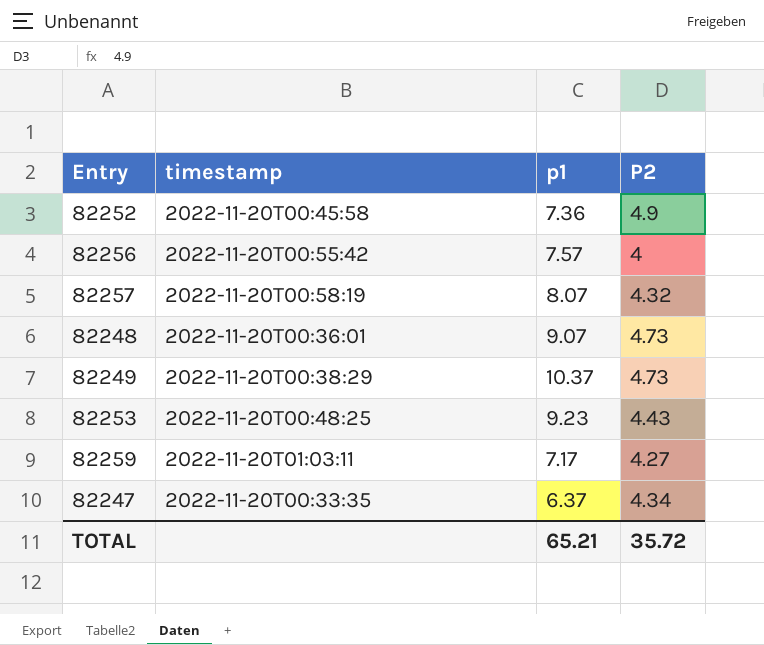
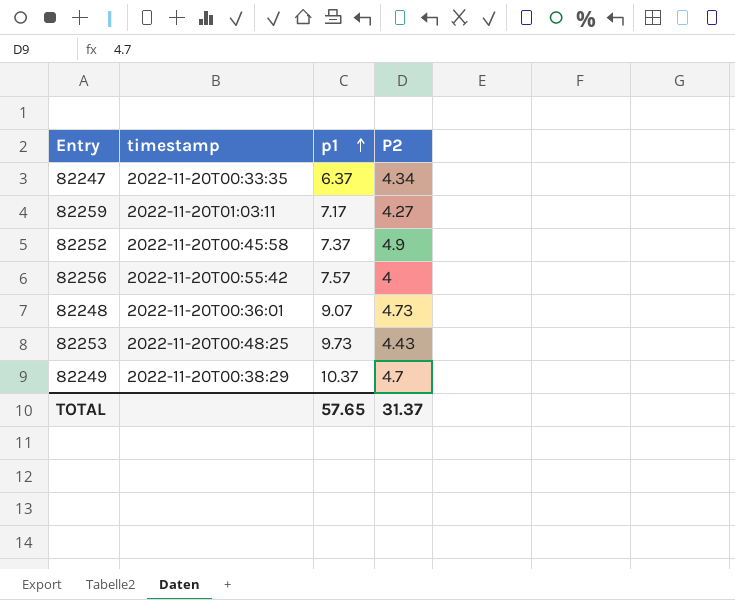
row order: none -> p1 ascending
row 82257: 2022-11-20T00:58:19 | 8.07 | 4.32 -> none
82252 | p1: 7.36 -> 7.37
82253 | p1: 9.23 -> 9.73
82249 | P2: 4.73 -> 4.7
TOTAL | p1: 65.21 -> 57.65
TOTAL | P2: 35.72 -> 31.37

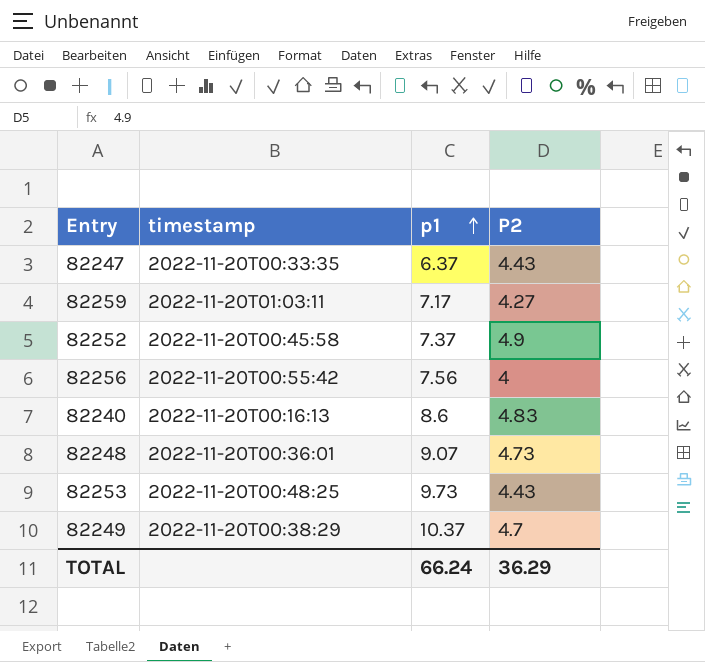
82247 | P2: 4.34 -> 4.43
82256 | p1: 7.57 -> 7.56
row 82240: none -> 2022-11-20T00:16:13 | 8.6 | 4.83
TOTAL | p1: 57.65 -> 66.24
TOTAL | P2: 31.37 -> 36.29

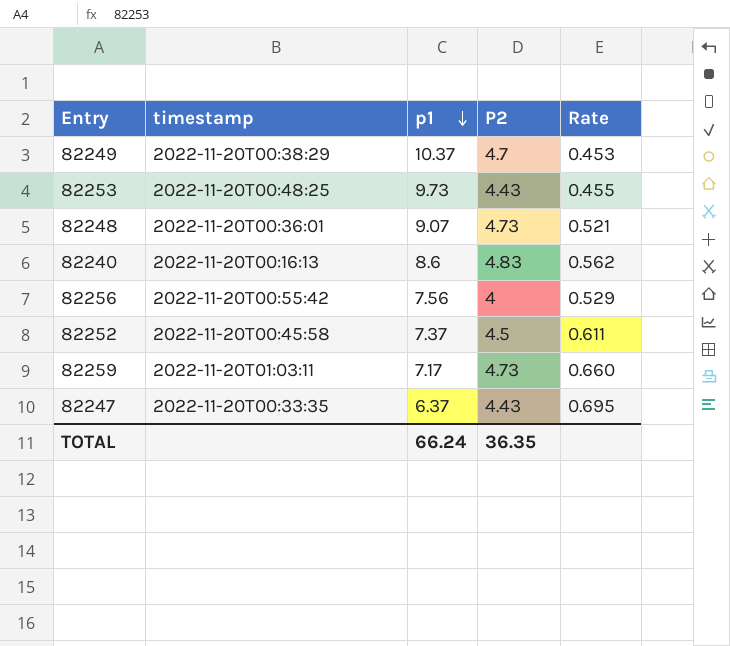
row order: p1 ascending -> p1 descending
column Rate | formula: none -> [P2] / [p1]
82252 | P2: 4.9 -> 4.5
82259 | P2: 4.27 -> 4.73
TOTAL | P2: 36.29 -> 36.35

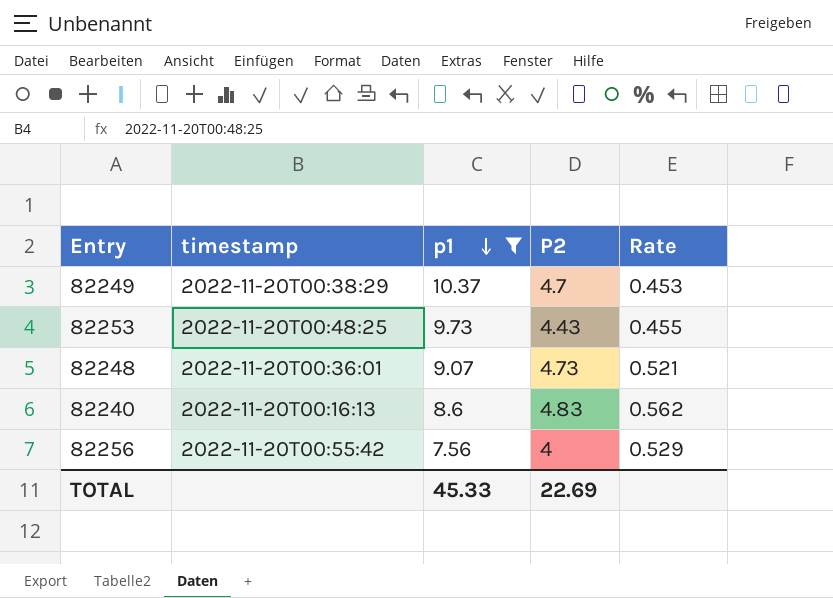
filter: none -> p1 >= 7.56
TOTAL | p1: 66.24 -> 45.33
TOTAL | P2: 36.35 -> 22.69

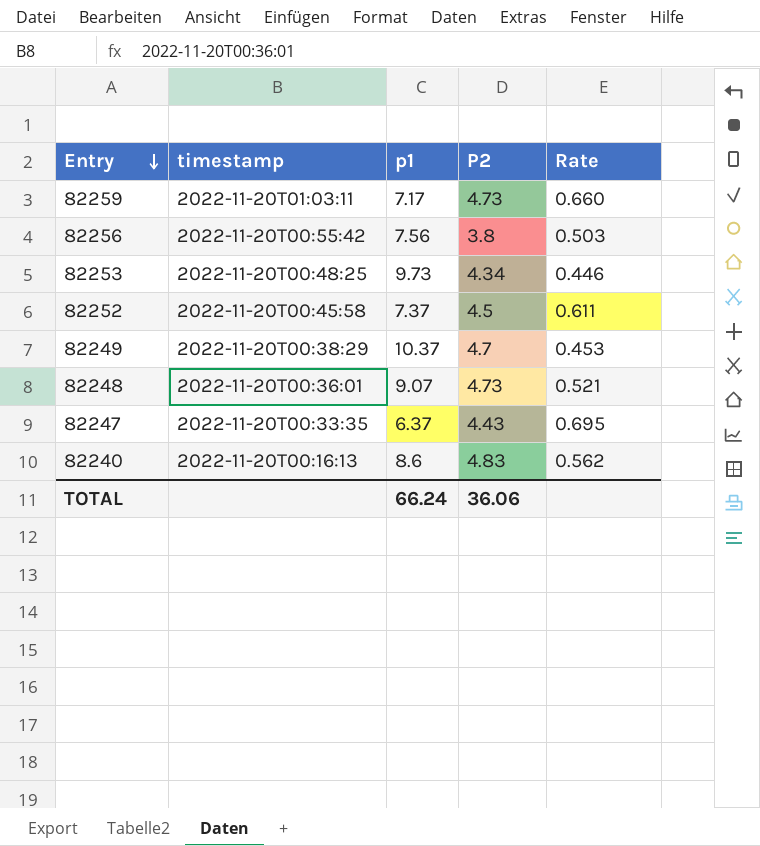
filter: p1 >= 7.56 -> none
row order: p1 descending -> Entry descending
82256 | P2: 4 -> 3.8
82256 | Rate: 0.529 -> 0.503
82253 | P2: 4.43 -> 4.34
82253 | Rate: 0.455 -> 0.446
TOTAL | p1: 45.33 -> 66.24
TOTAL | P2: 22.69 -> 36.06

